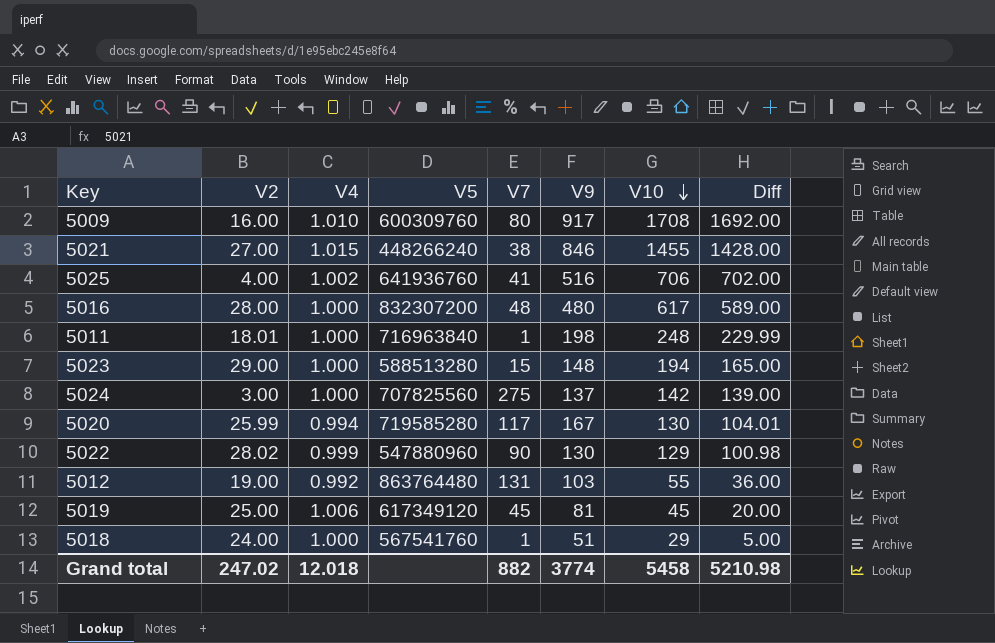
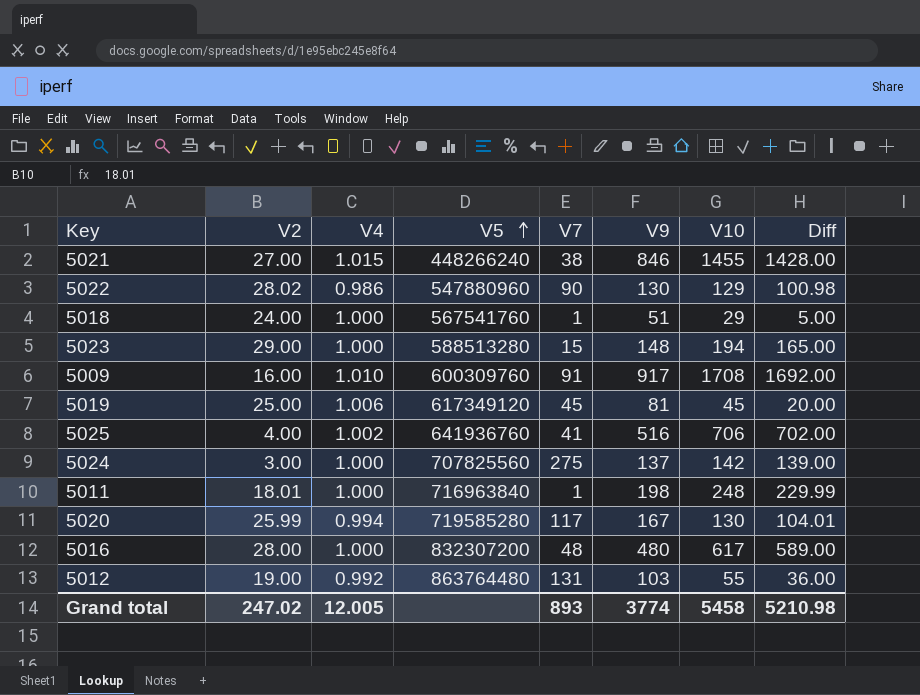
row order: V10 descending -> V5 ascending
5022 | V4: 0.999 -> 0.986
5009 | V7: 80 -> 91
Grand total | V4: 12.018 -> 12.005
Grand total | V7: 882 -> 893

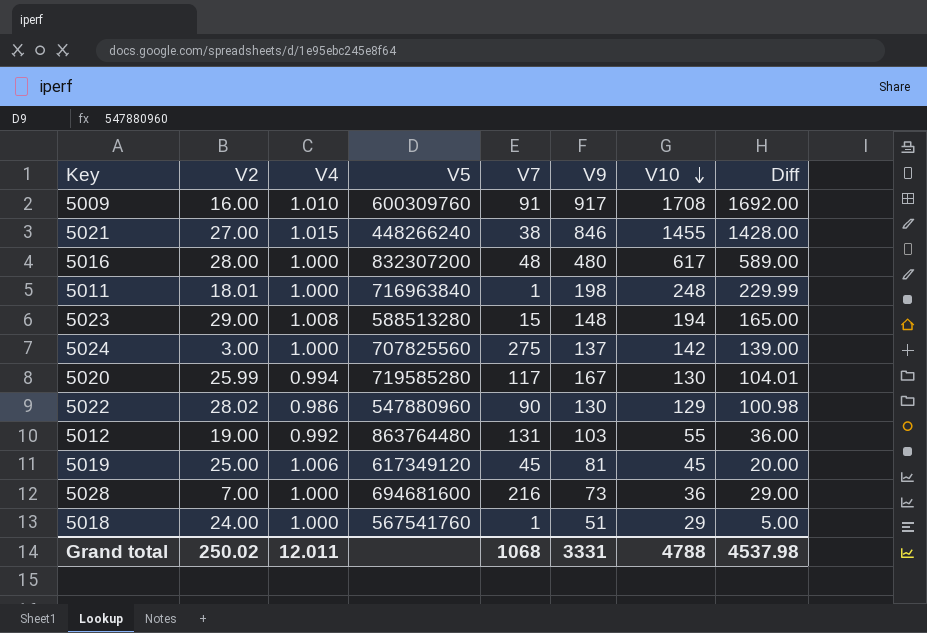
row order: V5 ascending -> V10 descending
row 5025: 4.00 | 1.002 | 641936760 | 41 | 516 | 706 | 702.00 -> none
5023 | V4: 1.000 -> 1.008
row 5028: none -> 7.00 | 1.000 | 694681600 | 216 | 73 | 36 | 29.00
Grand total | V2: 247.02 -> 250.02
Grand total | V4: 12.005 -> 12.011
Grand total | V7: 893 -> 1068
Grand total | V9: 3774 -> 3331
Grand total | V10: 5458 -> 4788
Grand total | Diff: 5210.98 -> 4537.98

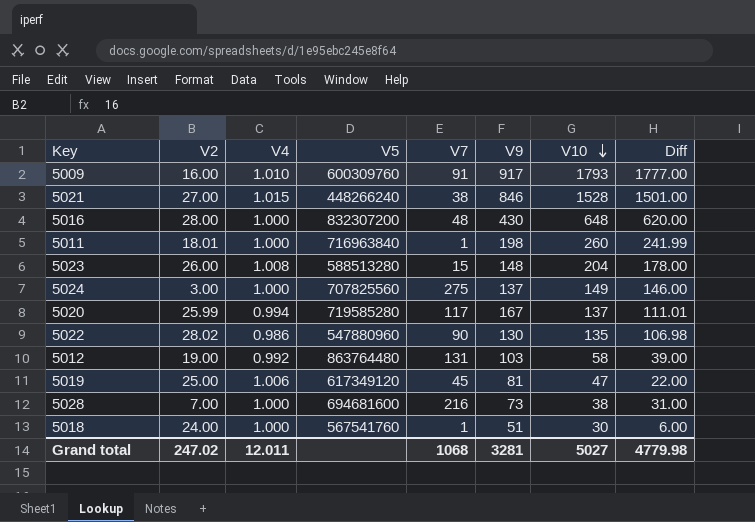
5009 | V10: 1708 -> 1793
5009 | Diff: 1692.00 -> 1777.00
5021 | V10: 1455 -> 1528
5021 | Diff: 1428.00 -> 1501.00
5016 | V9: 480 -> 430
5016 | V10: 617 -> 648
5016 | Diff: 589.00 -> 620.00
5011 | V10: 248 -> 260
5011 | Diff: 229.99 -> 241.99
5023 | V2: 29.00 -> 26.00
5023 | V10: 194 -> 204
5023 | Diff: 165.00 -> 178.00
5024 | V10: 142 -> 149
5024 | Diff: 139.00 -> 146.00
5020 | V10: 130 -> 137
5020 | Diff: 104.01 -> 111.01
5022 | V10: 129 -> 135
5022 | Diff: 100.98 -> 106.98
5012 | V10: 55 -> 58
5012 | Diff: 36.00 -> 39.00
5019 | V10: 45 -> 47
5019 | Diff: 20.00 -> 22.00
5028 | V10: 36 -> 38
5028 | Diff: 29.00 -> 31.00
5018 | V10: 29 -> 30
5018 | Diff: 5.00 -> 6.00
Grand total | V2: 250.02 -> 247.02
Grand total | V9: 3331 -> 3281
Grand total | V10: 4788 -> 5027
Grand total | Diff: 4537.98 -> 4779.98

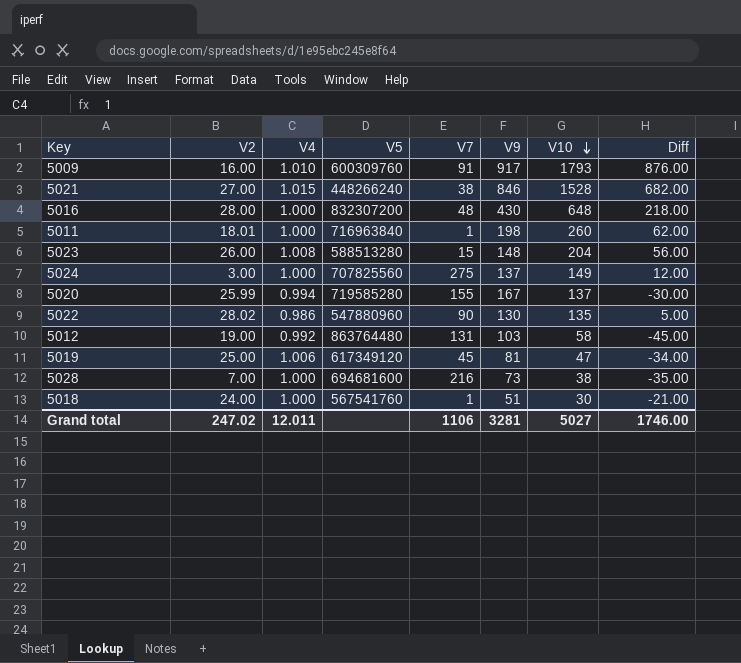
column Diff | formula: [V10] - [V2] -> [V10] - [V9]
5020 | V7: 117 -> 155
Grand total | V7: 1068 -> 1106
Grand total | Diff: 4779.98 -> 1746.00

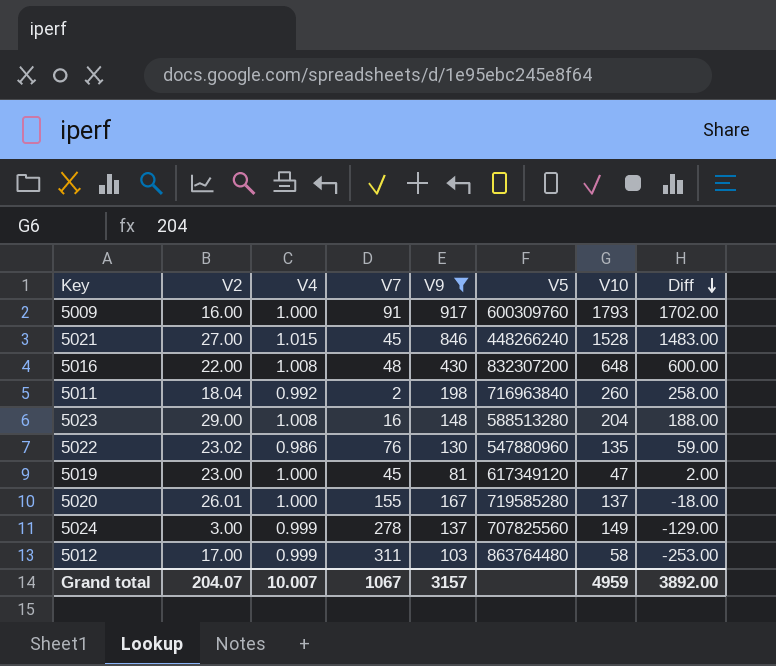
filter: none -> V9 >= 81
row order: V10 descending -> Diff descending
column V5 | position: 4 -> 6
column Diff | formula: [V10] - [V9] -> [V10] - [V7]
5009 | V4: 1.010 -> 1.000
5021 | V7: 38 -> 45
5016 | V2: 28.00 -> 22.00
5016 | V4: 1.000 -> 1.008
5011 | V2: 18.01 -> 18.04
5011 | V4: 1.000 -> 0.992
5011 | V7: 1 -> 2
5023 | V2: 26.00 -> 29.00
5023 | V7: 15 -> 16
5022 | V2: 28.02 -> 23.02
5022 | V7: 90 -> 76
5019 | V2: 25.00 -> 23.00
5019 | V4: 1.006 -> 1.000
5020 | V2: 25.99 -> 26.01
5020 | V4: 0.994 -> 1.000
5024 | V4: 1.000 -> 0.999
5024 | V7: 275 -> 278
5012 | V2: 19.00 -> 17.00
5012 | V4: 0.992 -> 0.999
5012 | V7: 131 -> 311
Grand total | V2: 247.02 -> 204.07
Grand total | V4: 12.011 -> 10.007
Grand total | V7: 1106 -> 1067
Grand total | V9: 3281 -> 3157
Grand total | V10: 5027 -> 4959
Grand total | Diff: 1746.00 -> 3892.00

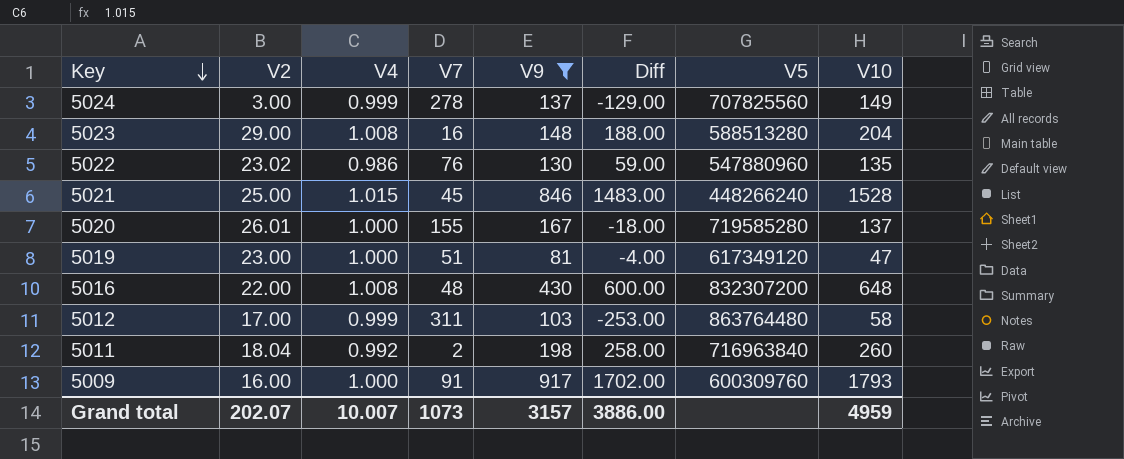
row order: Diff descending -> Key descending
column Diff | position: 8 -> 6
5021 | V2: 27.00 -> 25.00
5019 | V7: 45 -> 51
5019 | Diff: 2.00 -> -4.00
Grand total | V2: 204.07 -> 202.07
Grand total | V7: 1067 -> 1073
Grand total | Diff: 3892.00 -> 3886.00

